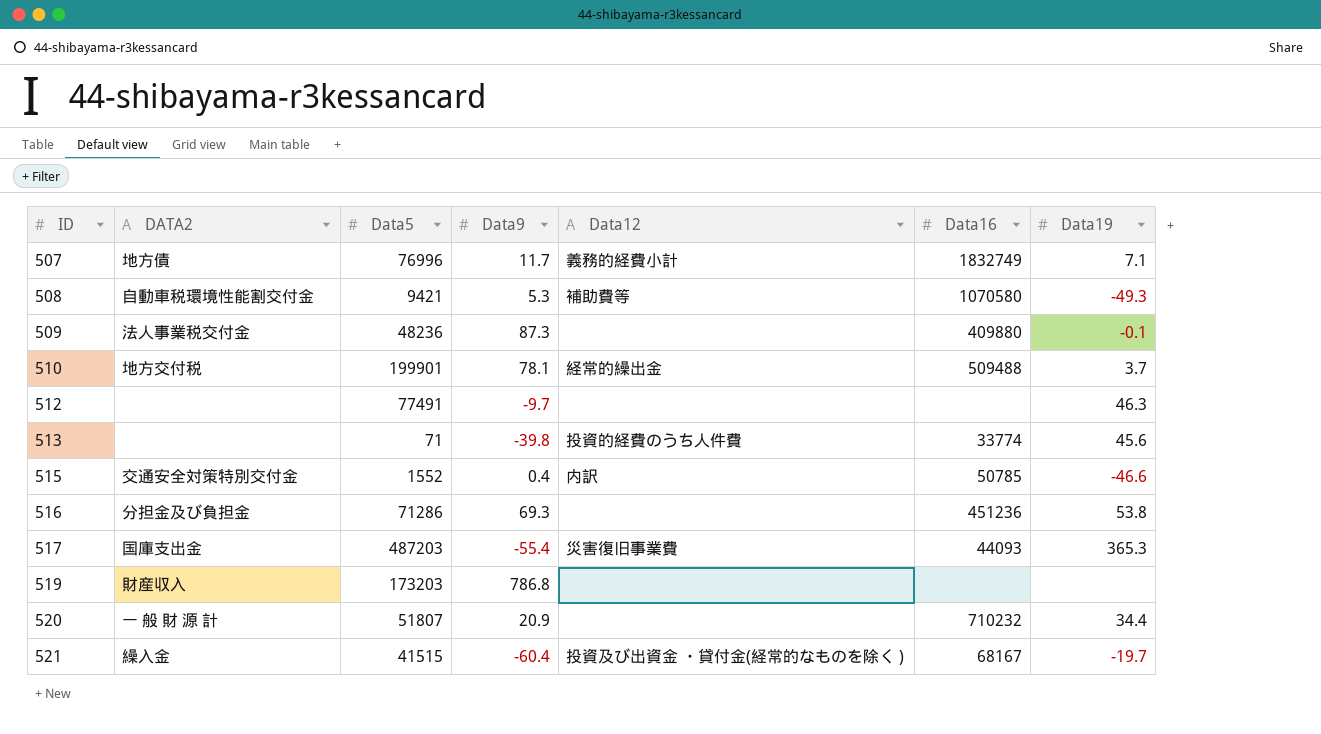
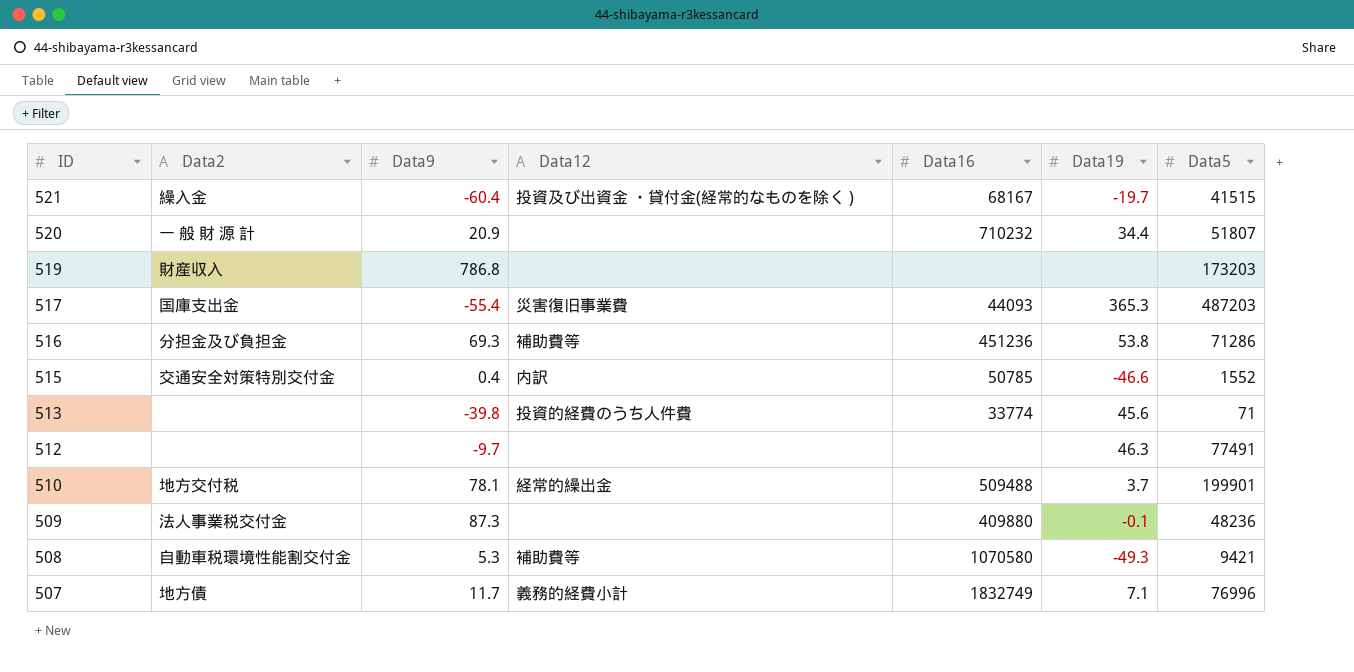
row order: ID ascending -> ID descending
column name: DATA2 -> Data2
column Data5 | position: 3 -> 7
516 | Data12: none -> 補助費等

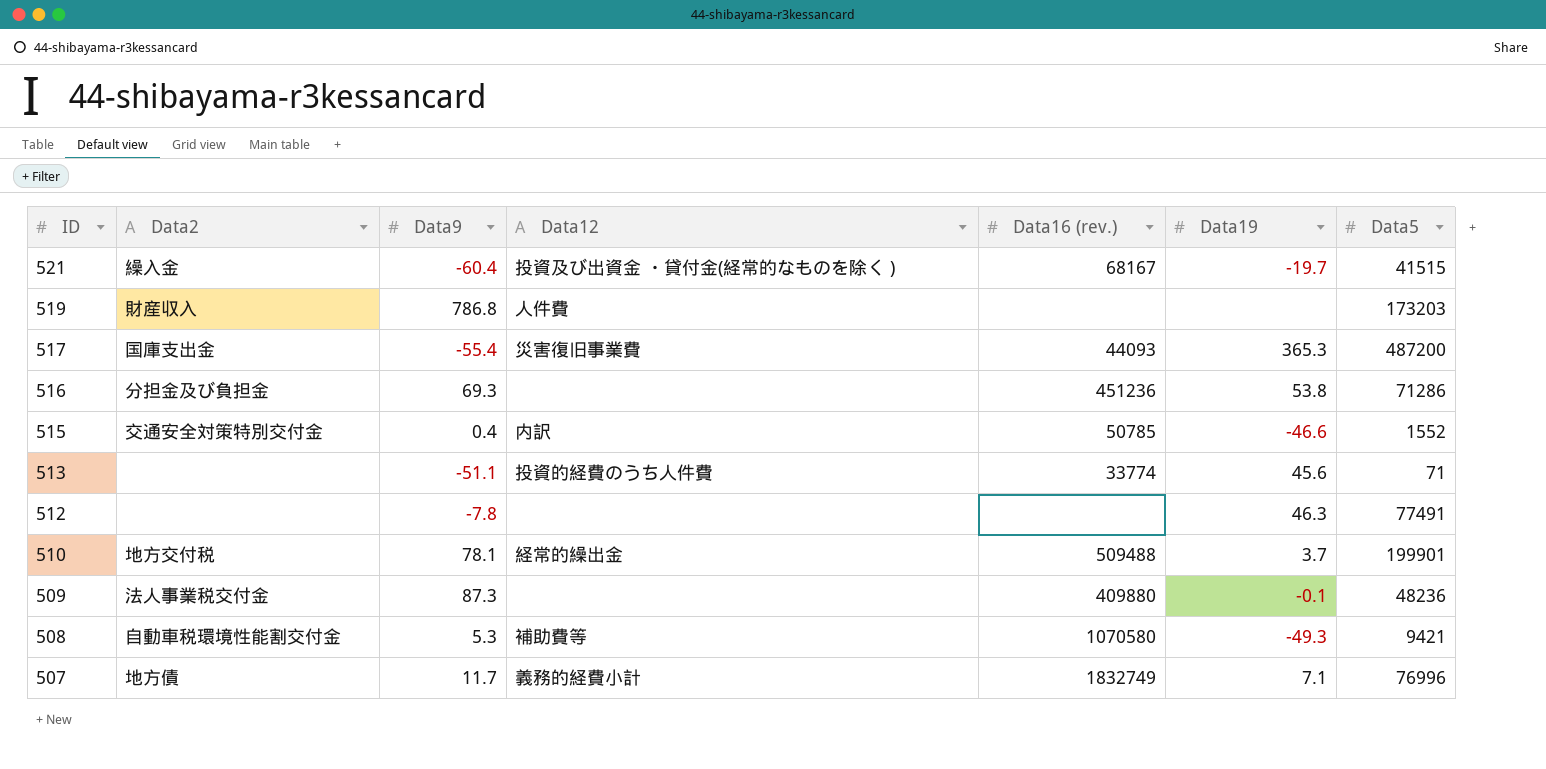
column name: Data16 -> Data16 (rev.)
row 520: 一 般 財 源 計 | 20.9 | none | 710232 | 34.4 | 51807 -> none
519 | Data12: none -> 人件費
517 | Data5: 487203 -> 487200
516 | Data12: 補助費等 -> none
513 | Data9: -39.8 -> -51.1
512 | Data9: -9.7 -> -7.8

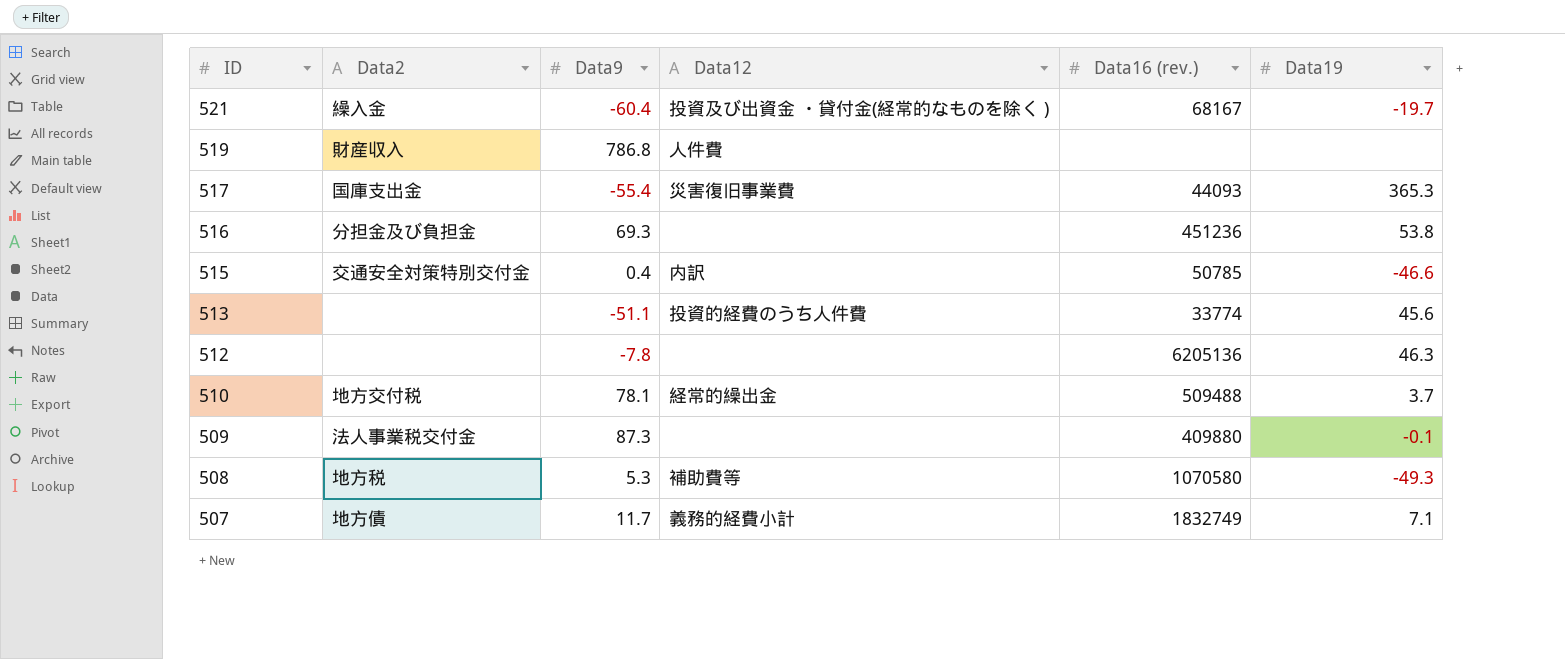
column Data5 | position: 7 -> none
512 | Data16 (rev.): none -> 6205136
508 | Data2: 自動車税環境性能割交付金 -> 地方税

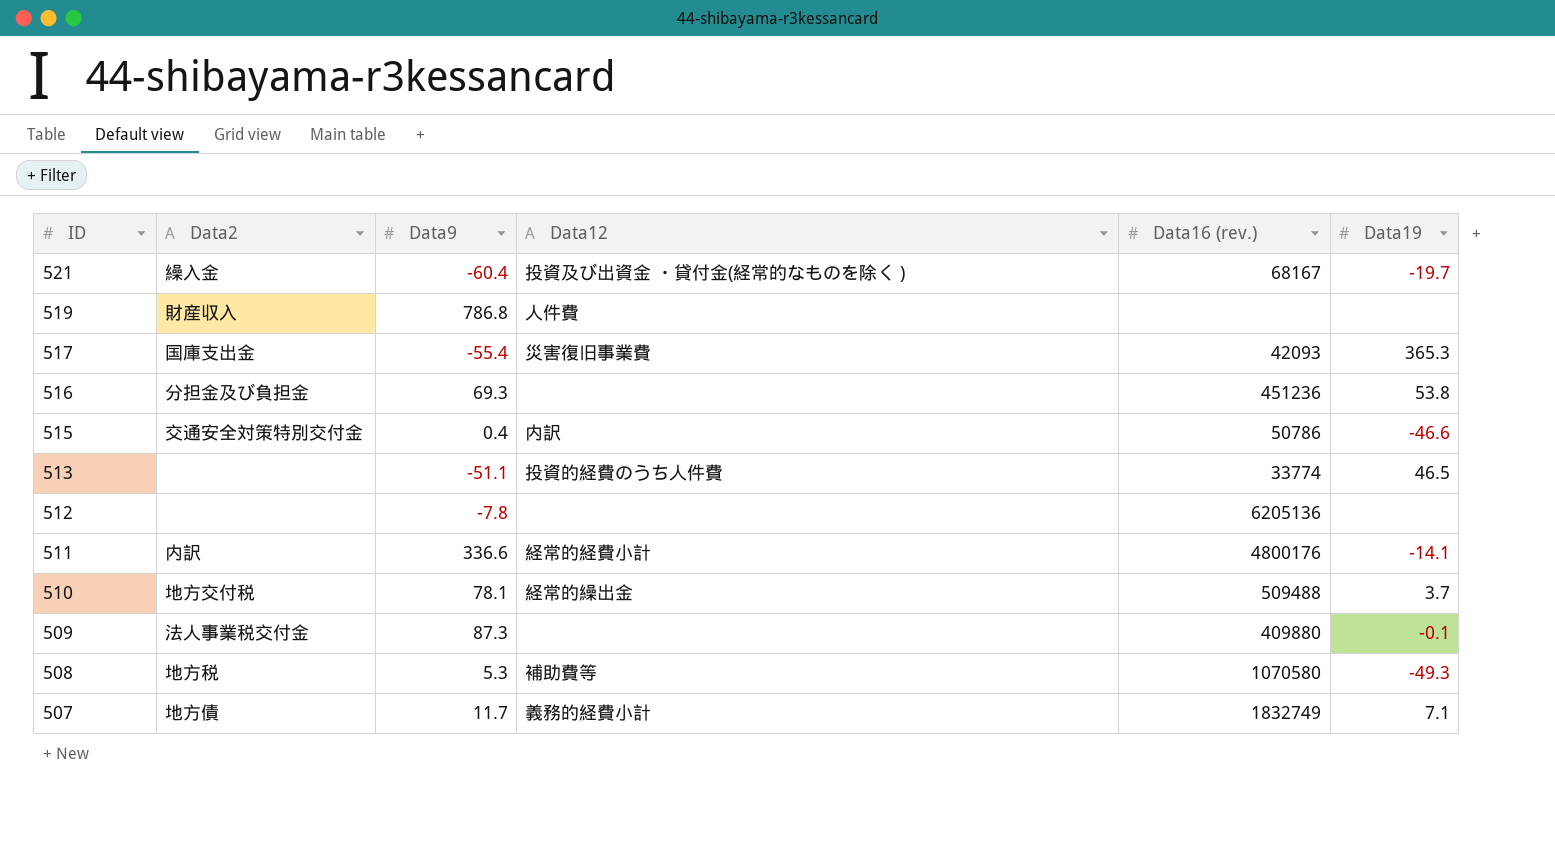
517 | Data16 (rev.): 44093 -> 42093
515 | Data16 (rev.): 50785 -> 50786
513 | Data19: 45.6 -> 46.5
512 | Data19: 46.3 -> none
row 511: none -> 内訳 | 336.6 | 経常的経費小計 | 4800176 | -14.1

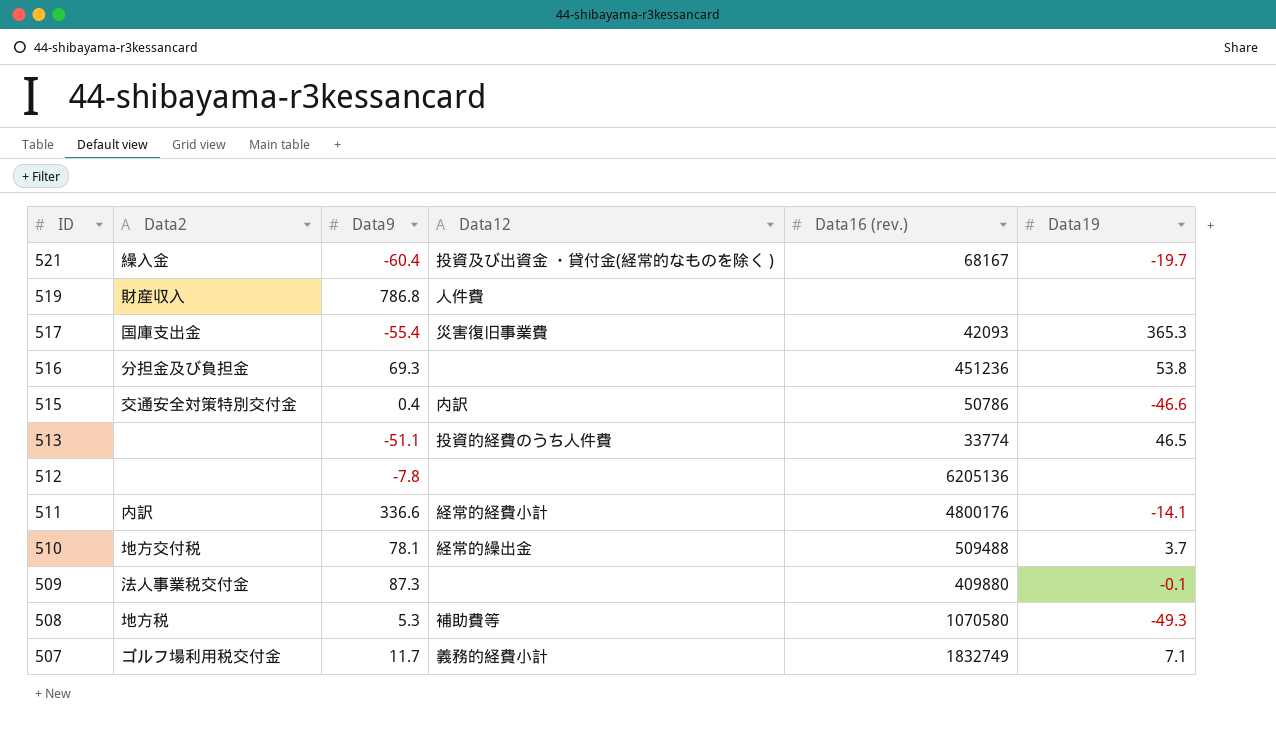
507 | Data2: 地方債 -> ゴルフ場利用税交付金

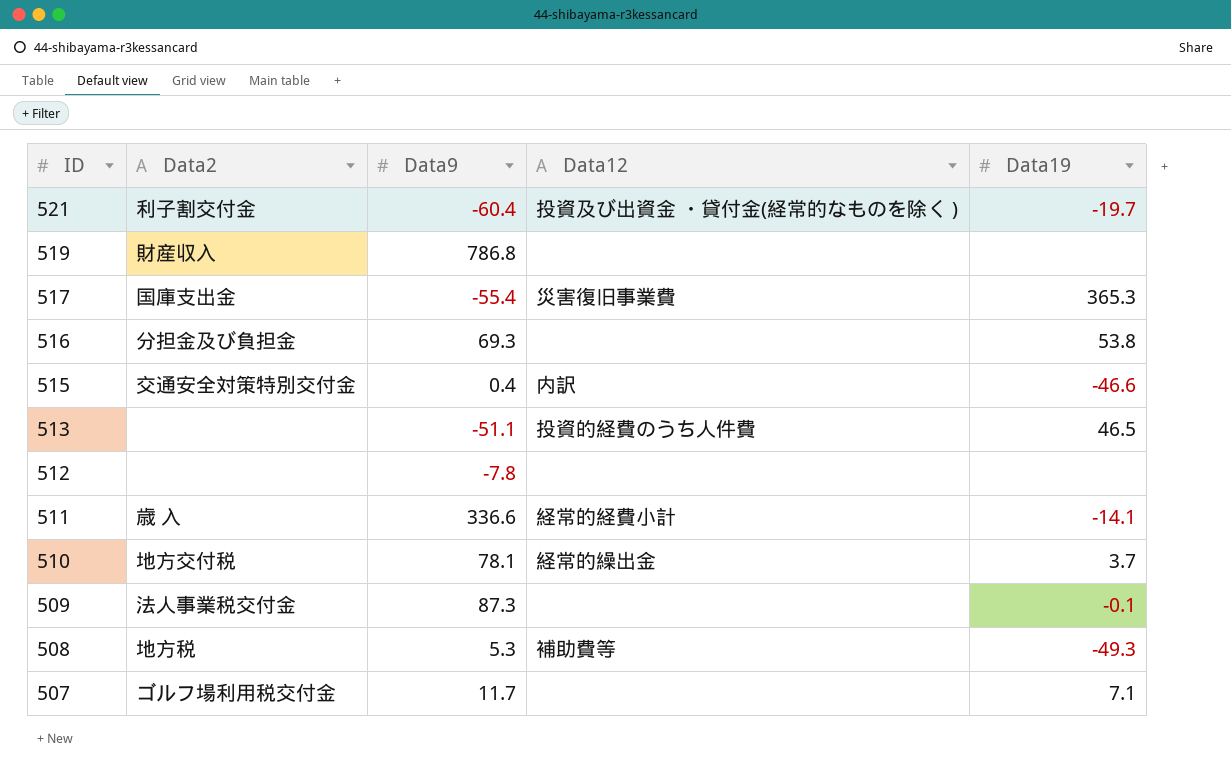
column Data16 (rev.) | position: 5 -> none
521 | Data2: 繰入金 -> 利子割交付金
519 | Data12: 人件費 -> none
511 | Data2: 内訳 -> 歳 入
507 | Data12: 義務的経費小計 -> none

